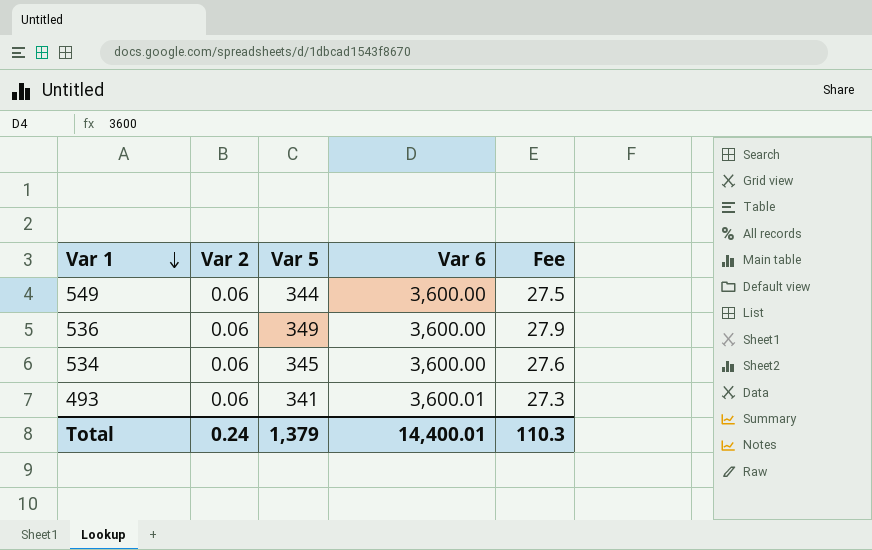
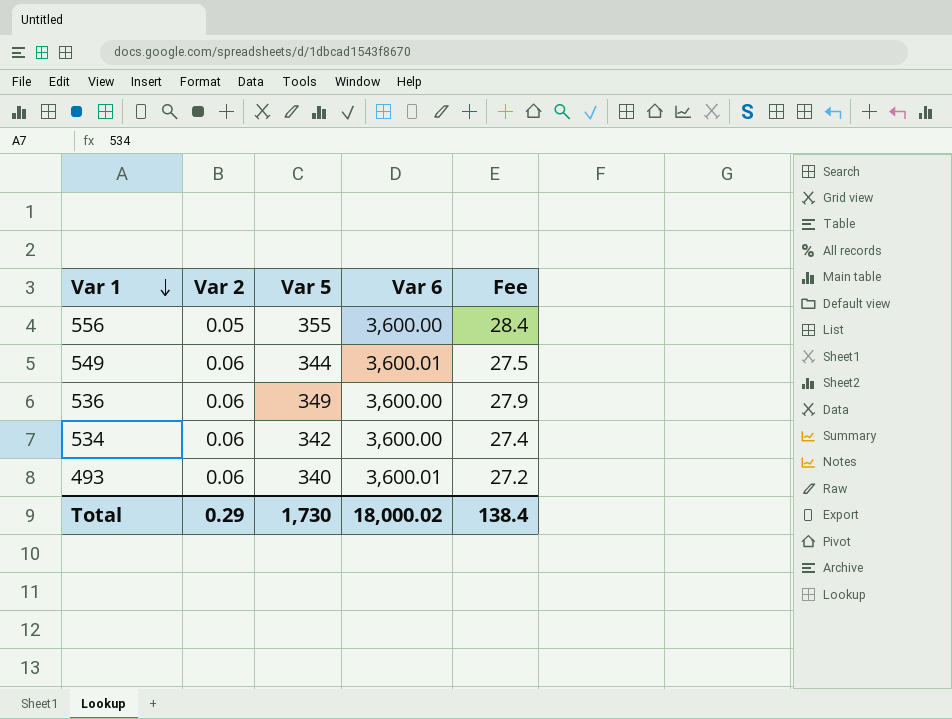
row 556: none -> 0.05 | 355 | 3,600.00 | 28.4
549 | Var 6: 3,600.00 -> 3,600.01
534 | Var 5: 345 -> 342
534 | Fee: 27.6 -> 27.4
493 | Var 5: 341 -> 340
493 | Fee: 27.3 -> 27.2
Total | Var 2: 0.24 -> 0.29
Total | Var 5: 1,379 -> 1,730
Total | Var 6: 14,400.01 -> 18,000.02
Total | Fee: 110.3 -> 138.4

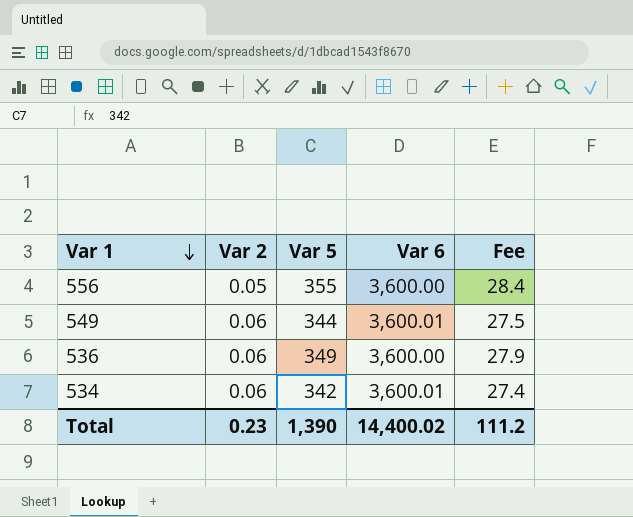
row 493: 0.06 | 340 | 3,600.01 | 27.2 -> none
534 | Var 6: 3,600.00 -> 3,600.01
Total | Var 2: 0.29 -> 0.23
Total | Var 5: 1,730 -> 1,390
Total | Var 6: 18,000.02 -> 14,400.02
Total | Fee: 138.4 -> 111.2

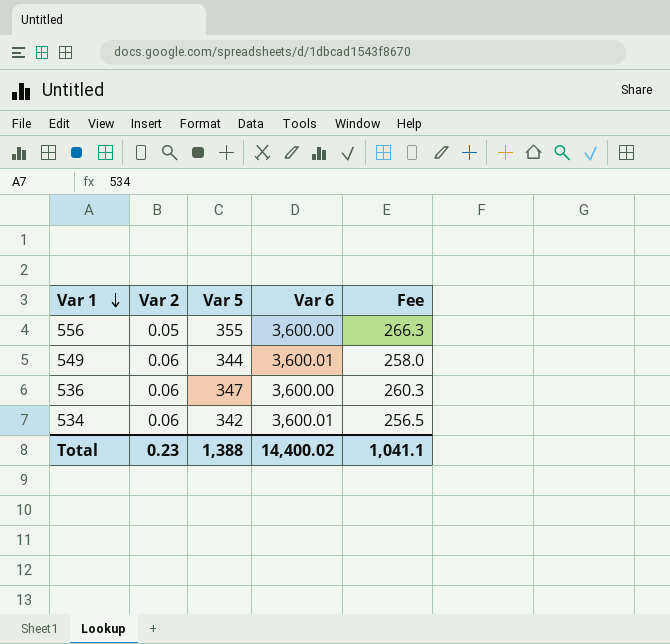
column Fee | formula: [Var 5] * 0.08 -> [Var 5] * 0.75
536 | Var 5: 349 -> 347
Total | Var 5: 1,390 -> 1,388
Total | Fee: 111.2 -> 1,041.1

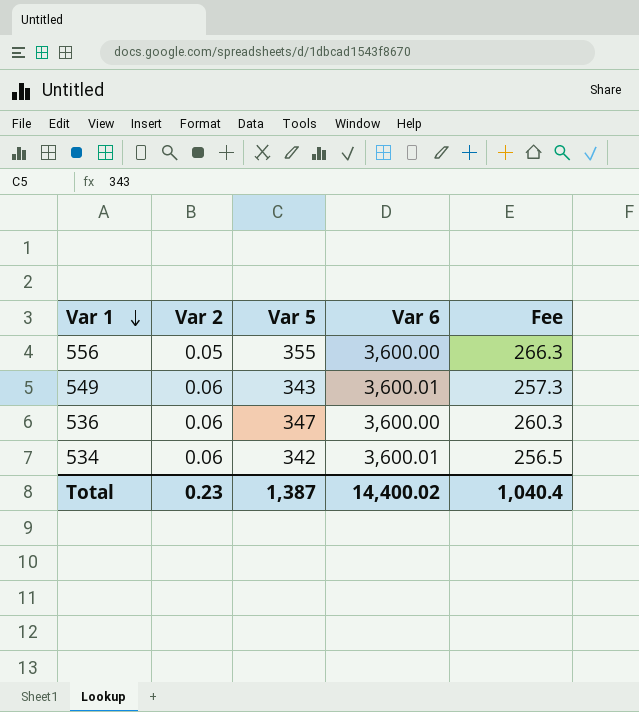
549 | Var 5: 344 -> 343
549 | Fee: 258.0 -> 257.3
Total | Var 5: 1,388 -> 1,387
Total | Fee: 1,041.1 -> 1,040.4

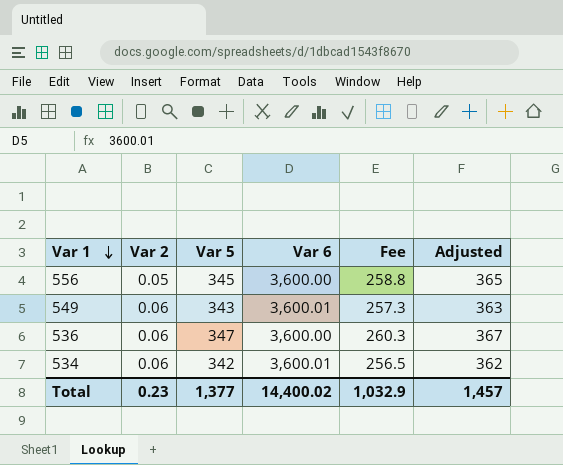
column Adjusted | formula: none -> [Var 5] + 20
556 | Var 5: 355 -> 345
556 | Fee: 266.3 -> 258.8
Total | Var 5: 1,387 -> 1,377
Total | Fee: 1,040.4 -> 1,032.9

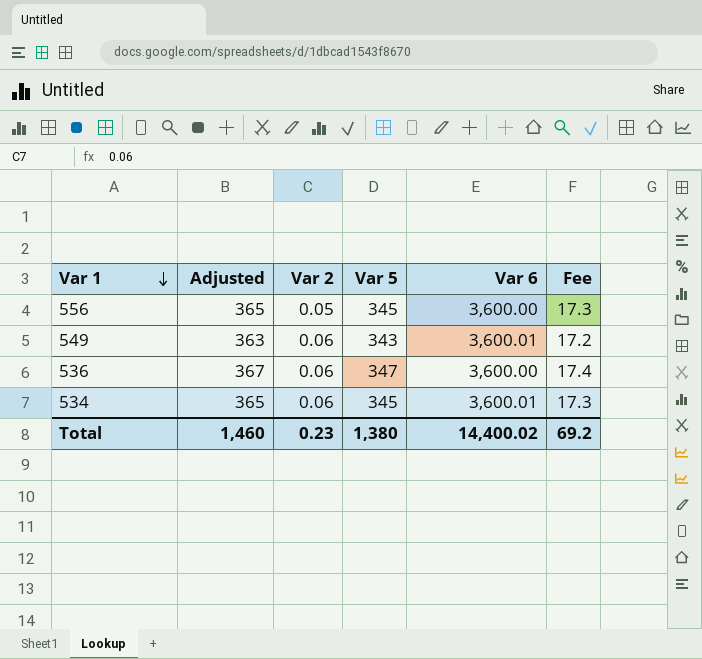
column Adjusted | position: 6 -> 2
column Fee | formula: [Var 5] * 0.75 -> [Var 5] * 0.05
534 | Adjusted: 362 -> 365
534 | Var 5: 342 -> 345
Total | Adjusted: 1,457 -> 1,460
Total | Var 5: 1,377 -> 1,380
Total | Fee: 1,032.9 -> 69.2

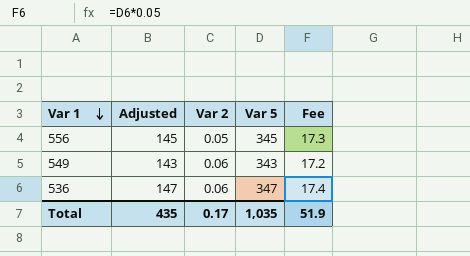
column Var 6 | position: 5 -> none
column Adjusted | formula: [Var 5] + 20 -> [Var 5] - 200
row 534: 365 | 0.06 | 345 | 3,600.01 | 17.3 -> none
Total | Adjusted: 1,460 -> 435
Total | Var 2: 0.23 -> 0.17
Total | Var 5: 1,380 -> 1,035
Total | Fee: 69.2 -> 51.9

